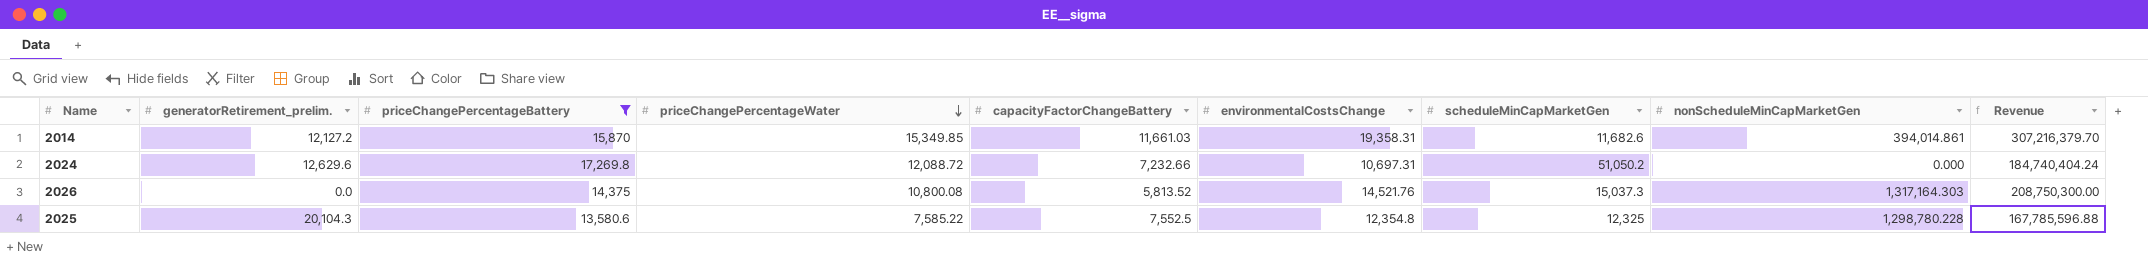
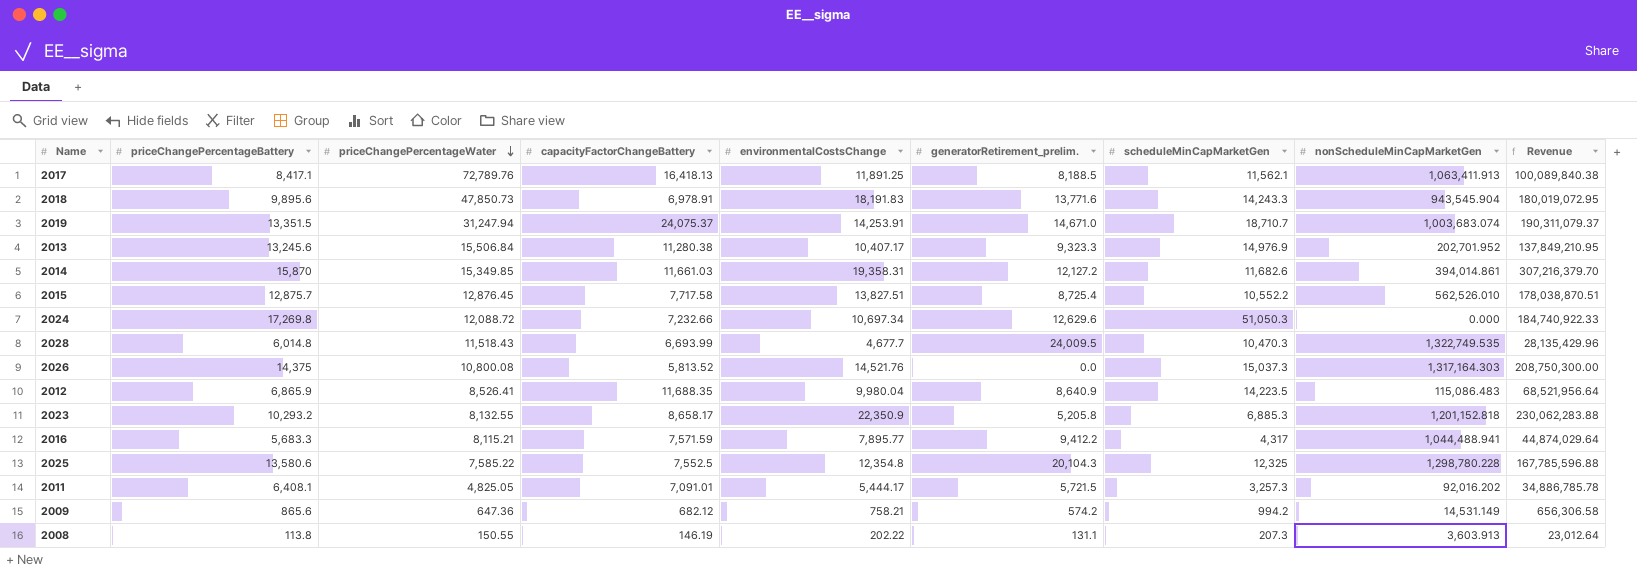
filter: priceChangePercentageBattery >= 13,580.6 -> none
column generatorRetirement_prelim. | position: 2 -> 6
2024 | environmentalCostsChange: 10,697.31 -> 10,697.34
2024 | scheduleMinCapMarketGen: 51,050.2 -> 51,050.3
2024 | Revenue: 184,740,404.24 -> 184,740,922.33

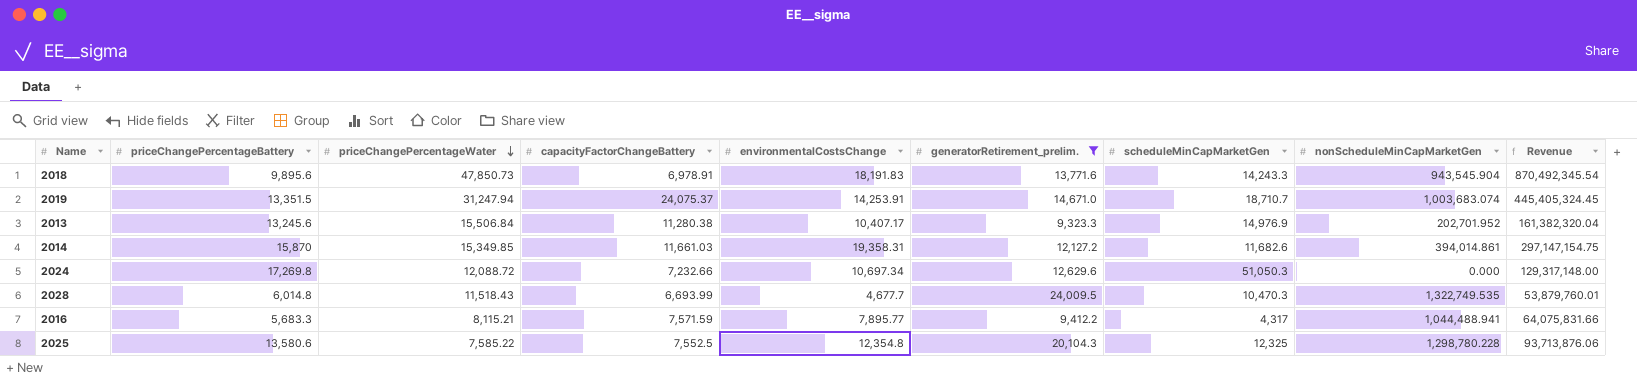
filter: none -> generatorRetirement_prelim. >= 9,323.3
column Revenue | formula: [priceChangePercentageBattery] * [environmentalCostsChange] -> [priceChangePercentageWater] * [environmentalCostsChange]

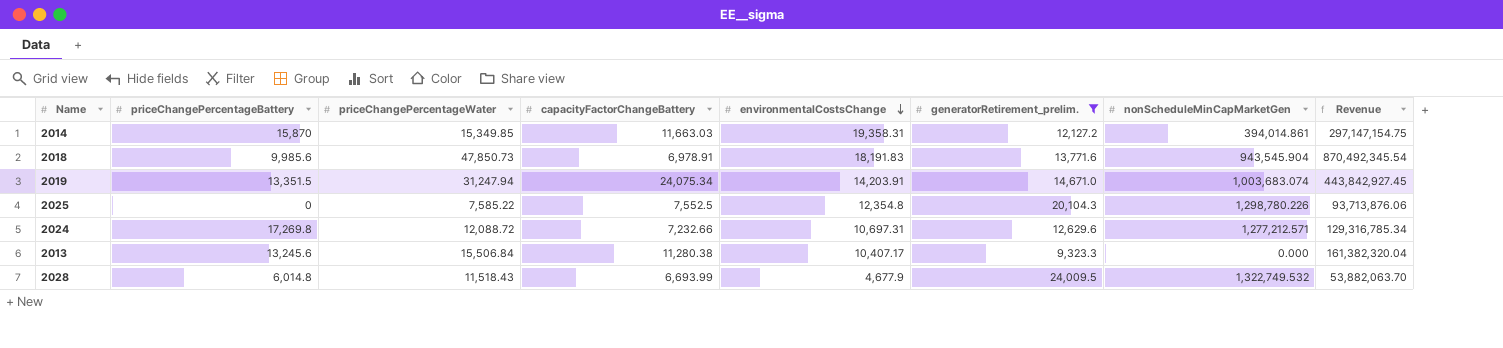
row order: priceChangePercentageWater descending -> environmentalCostsChange descending
column scheduleMinCapMarketGen | position: 7 -> none
row 2016: 5,683.3 | 8,115.21 | 7,571.59 | 7,895.77 | 9,412.2 | 4,317 | 1,044,488.941 | 64,075,831.66 -> none
2014 | capacityFactorChangeBattery: 11,661.03 -> 11,663.03
2018 | priceChangePercentageBattery: 9,895.6 -> 9,985.6
2019 | capacityFactorChangeBattery: 24,075.37 -> 24,075.34
2019 | environmentalCostsChange: 14,253.91 -> 14,203.91
2019 | Revenue: 445,405,324.45 -> 443,842,927.45
2025 | priceChangePercentageBattery: 13,580.6 -> 0
2025 | nonScheduleMinCapMarketGen: 1,298,780.228 -> 1,298,780.226
2024 | environmentalCostsChange: 10,697.34 -> 10,697.31
2024 | nonScheduleMinCapMarketGen: 0.000 -> 1,277,212.571
2024 | Revenue: 129,317,148.00 -> 129,316,785.34
2013 | nonScheduleMinCapMarketGen: 202,701.952 -> 0.000
2028 | environmentalCostsChange: 4,677.7 -> 4,677.9
2028 | nonScheduleMinCapMarketGen: 1,322,749.535 -> 1,322,749.532
2028 | Revenue: 53,879,760.01 -> 53,882,063.70

